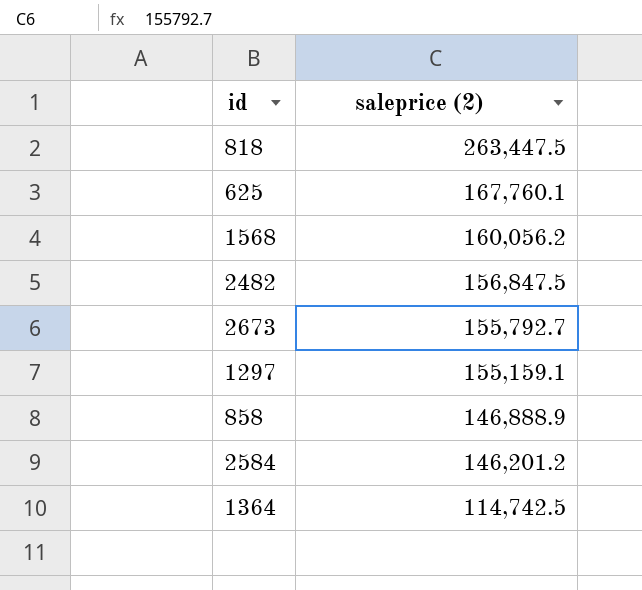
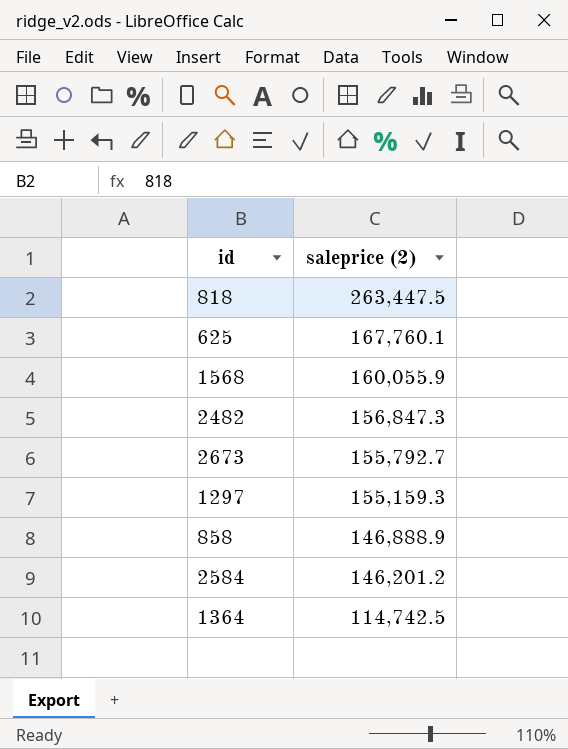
1568 | saleprice (2): 160,056.2 -> 160,055.9
2482 | saleprice (2): 156,847.5 -> 156,847.3
1297 | saleprice (2): 155,159.1 -> 155,159.3

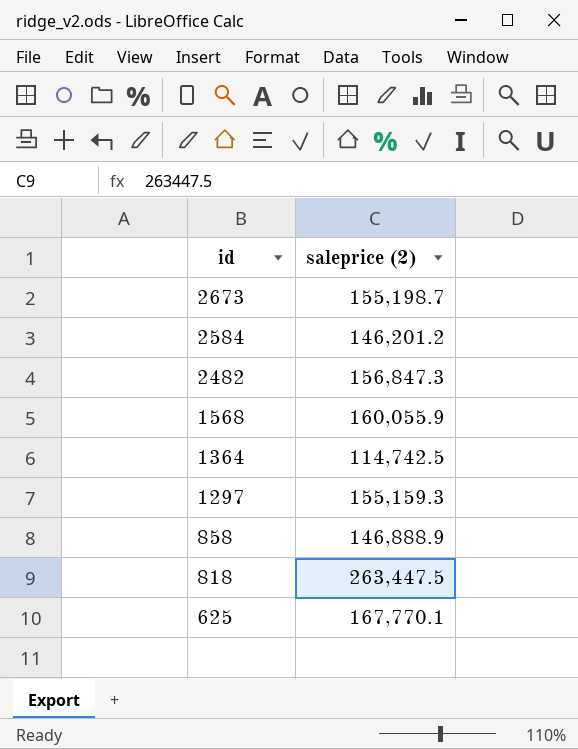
row order: saleprice (2) descending -> id descending
2673 | saleprice (2): 155,792.7 -> 155,198.7
625 | saleprice (2): 167,760.1 -> 167,770.1

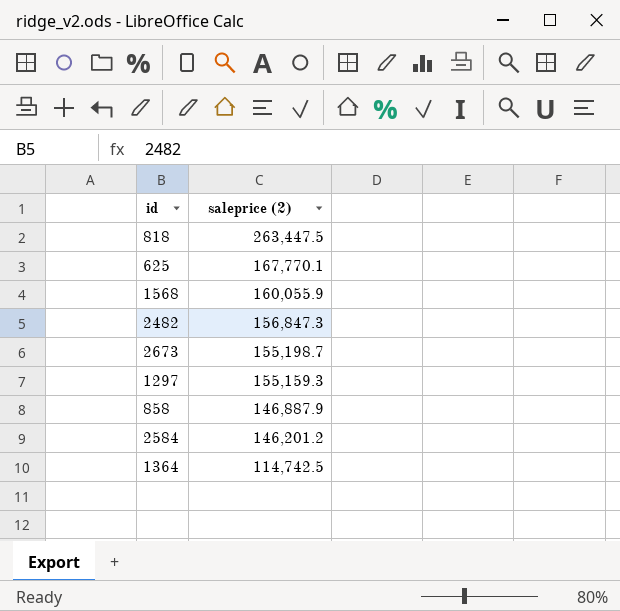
row order: id descending -> saleprice (2) descending
858 | saleprice (2): 146,888.9 -> 146,887.9

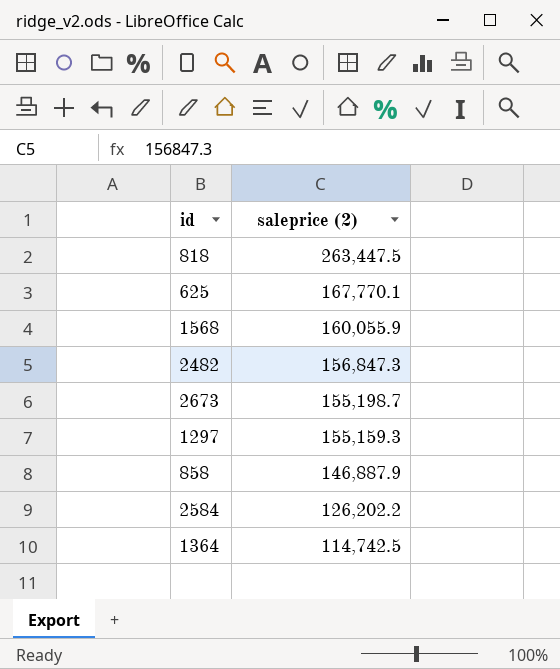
2584 | saleprice (2): 146,201.2 -> 126,202.2

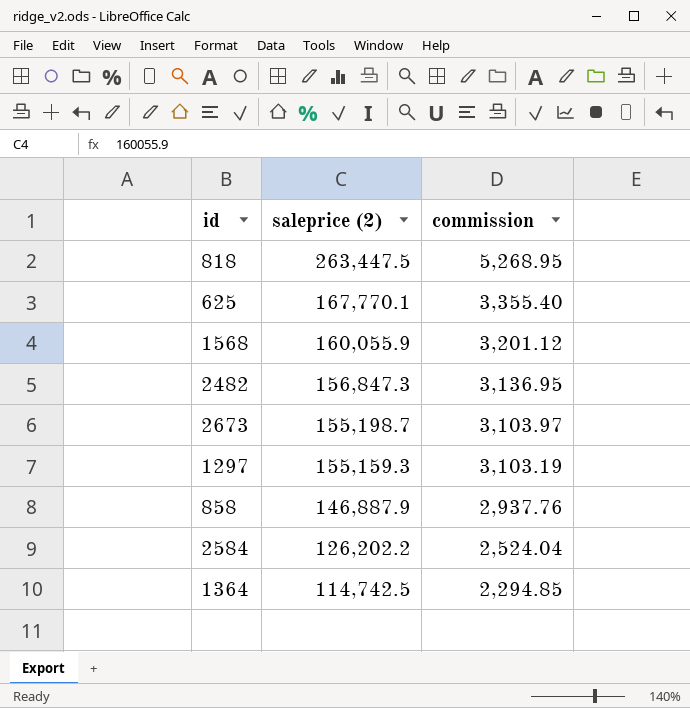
column commission | formula: none -> [saleprice (2)] * 0.02

